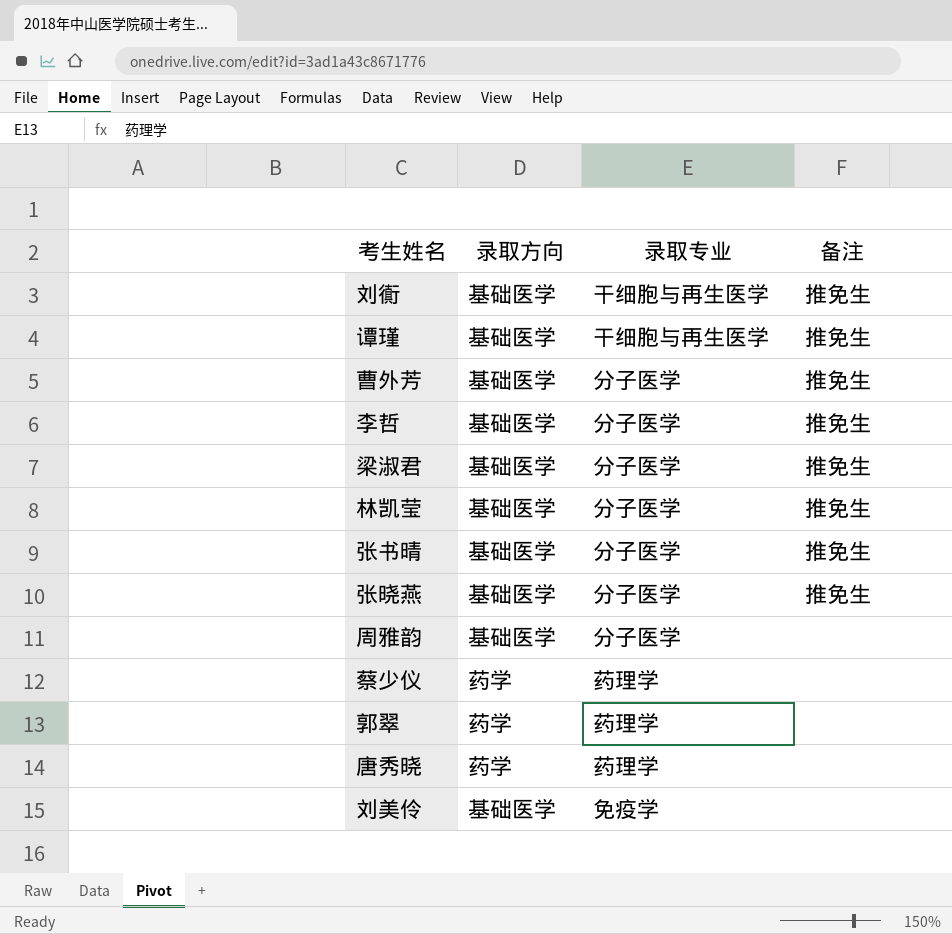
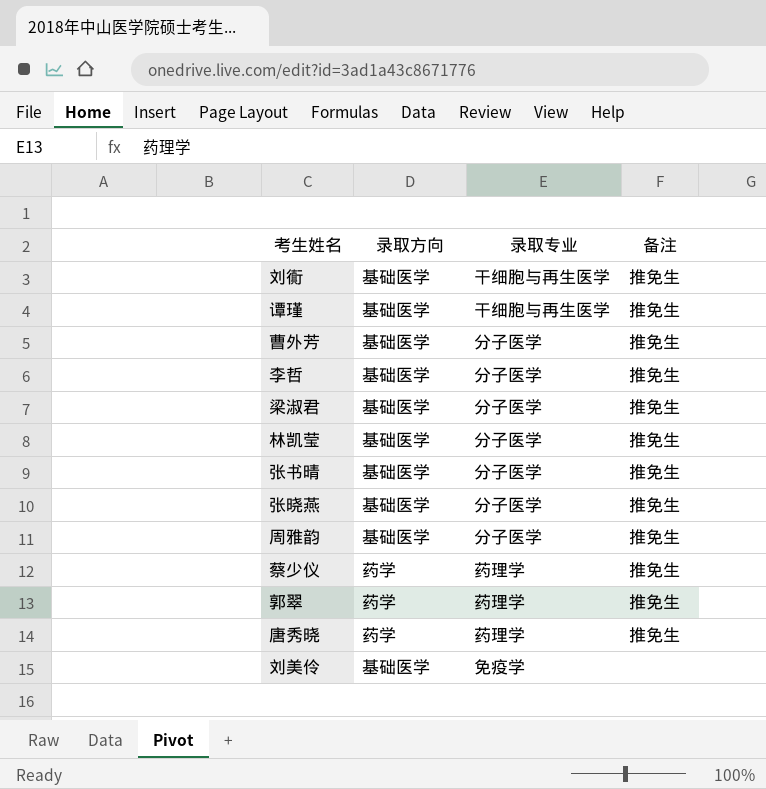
周雅韵 | 备注: none -> 推免生
蔡少仪 | 备注: none -> 推免生
郭翠 | 备注: none -> 推免生
唐秀晓 | 备注: none -> 推免生

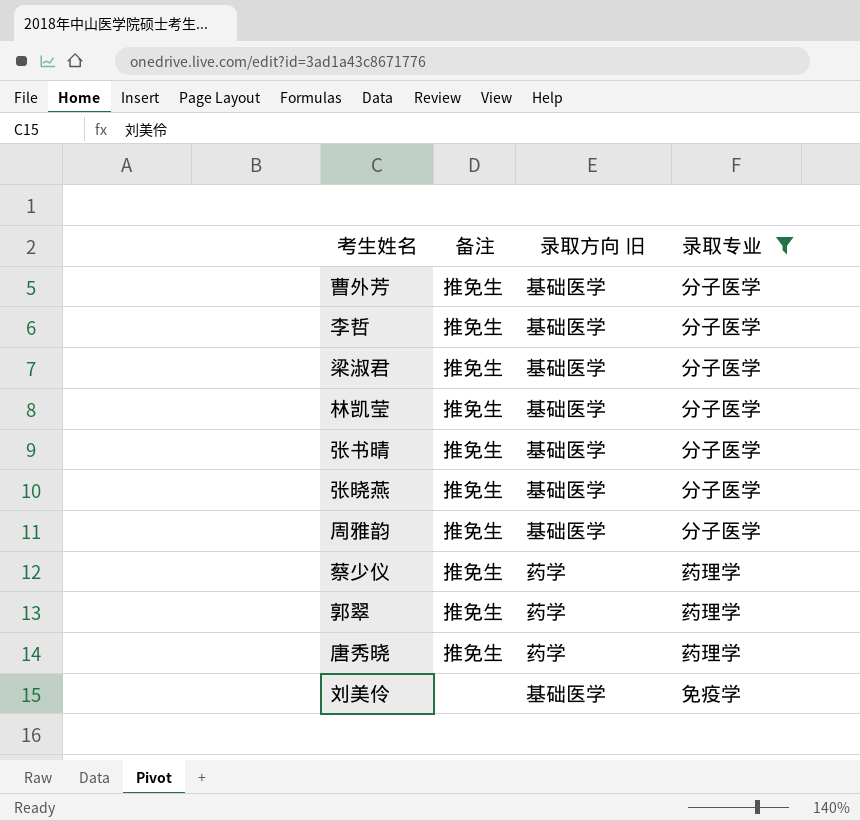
filter: none -> 录取专业 != 干细胞与再生医学
column 备注 | position: 4 -> 2
column name: 录取方向 -> 录取方向 旧

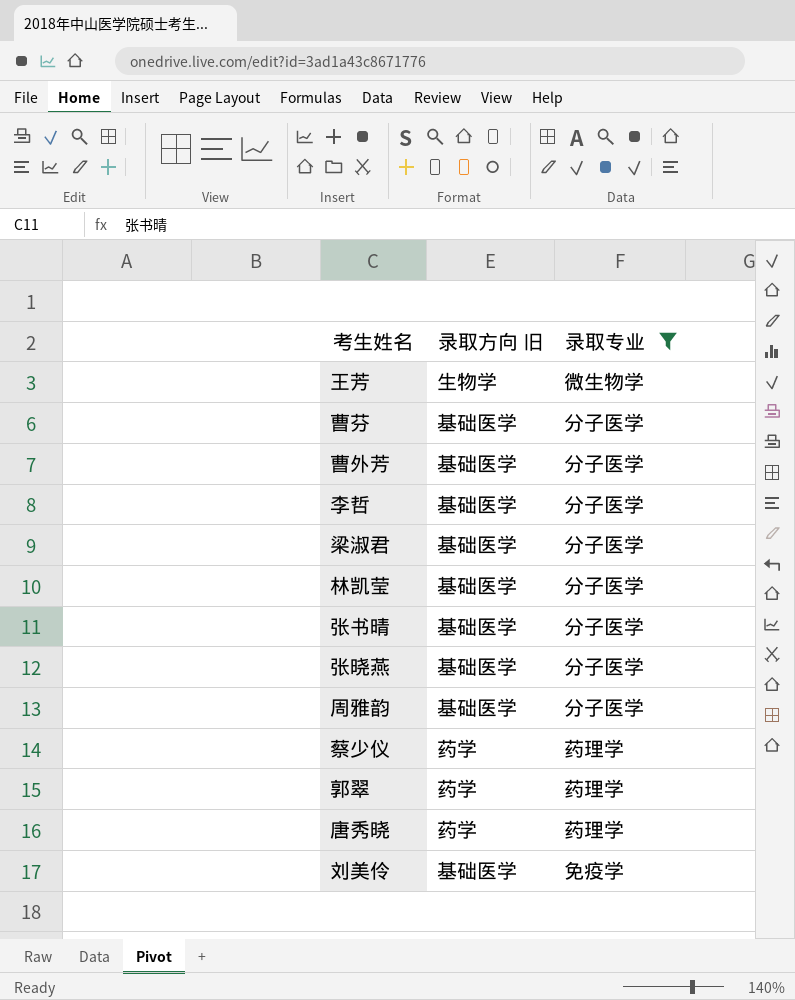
column 备注 | position: 2 -> none
row 王芳: none -> 生物学 | 微生物学
row 曹芬: none -> 基础医学 | 分子医学

